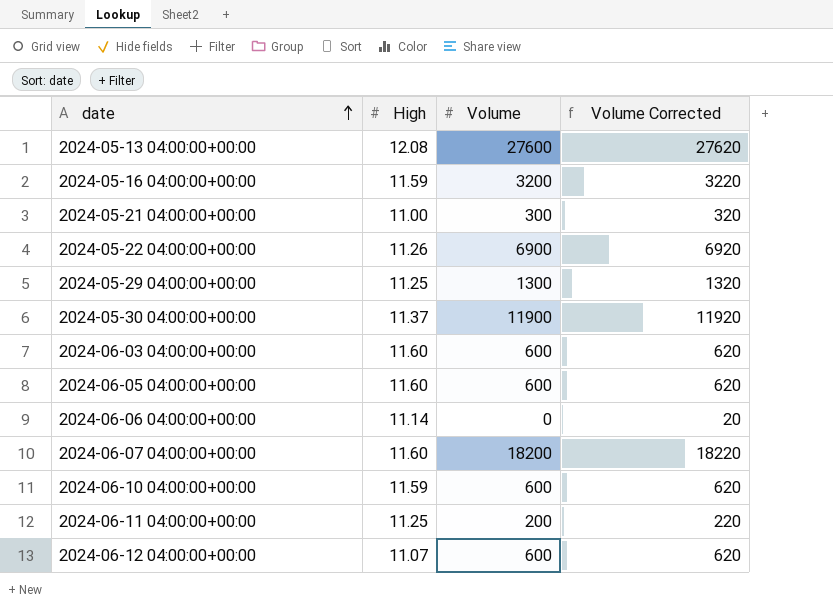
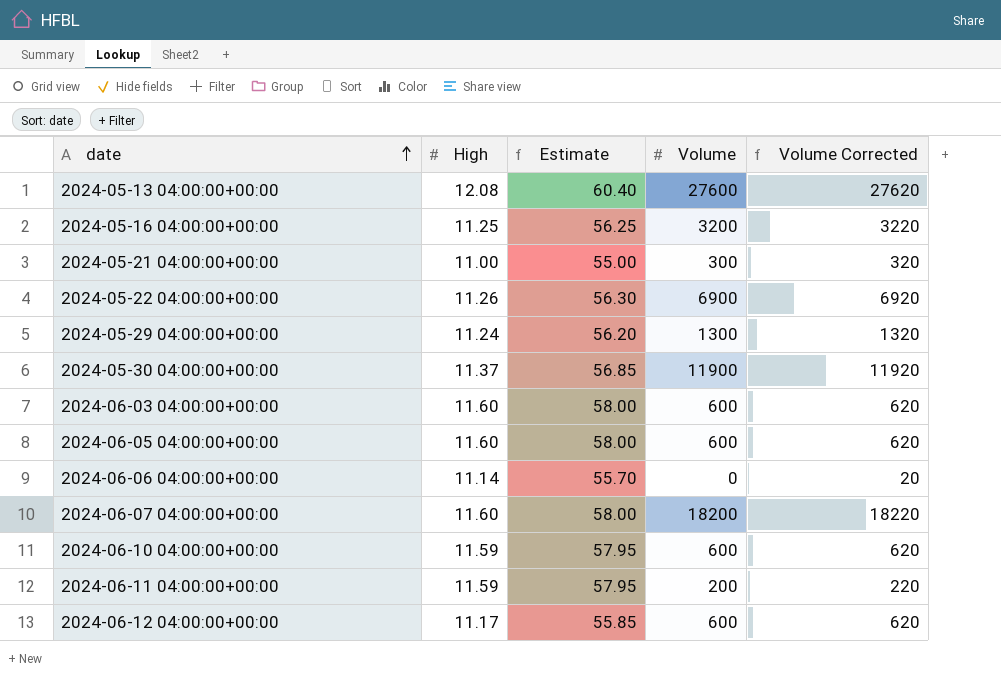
column Estimate | formula: none -> [High] * 5
2024-05-16 04:00:00+00:00 | High: 11.59 -> 11.25
2024-05-29 04:00:00+00:00 | High: 11.25 -> 11.24
2024-06-11 04:00:00+00:00 | High: 11.25 -> 11.59
2024-06-12 04:00:00+00:00 | High: 11.07 -> 11.17

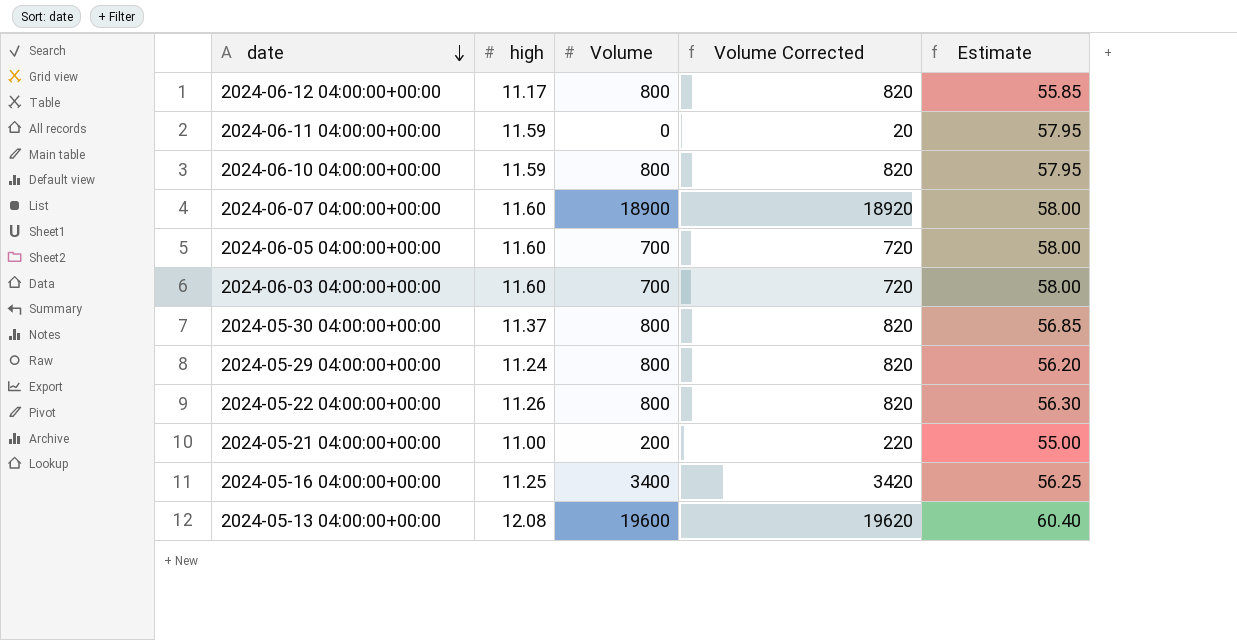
row order: date ascending -> date descending
column name: High -> high
column Estimate | position: 3 -> 5
row 2024-06-06 04:00:00+00:00: 11.14 | 55.70 | 0 | 20 -> none
2024-06-12 04:00:00+00:00 | Volume: 600 -> 800
2024-06-12 04:00:00+00:00 | Volume Corrected: 620 -> 820
2024-06-11 04:00:00+00:00 | Volume: 200 -> 0
2024-06-11 04:00:00+00:00 | Volume Corrected: 220 -> 20
2024-06-10 04:00:00+00:00 | Volume: 600 -> 800
2024-06-10 04:00:00+00:00 | Volume Corrected: 620 -> 820
2024-06-07 04:00:00+00:00 | Volume: 18200 -> 18900
2024-06-07 04:00:00+00:00 | Volume Corrected: 18220 -> 18920
2024-06-05 04:00:00+00:00 | Volume: 600 -> 700
2024-06-05 04:00:00+00:00 | Volume Corrected: 620 -> 720
2024-06-03 04:00:00+00:00 | Volume: 600 -> 700
2024-06-03 04:00:00+00:00 | Volume Corrected: 620 -> 720
2024-05-30 04:00:00+00:00 | Volume: 11900 -> 800
2024-05-30 04:00:00+00:00 | Volume Corrected: 11920 -> 820
2024-05-29 04:00:00+00:00 | Volume: 1300 -> 800
2024-05-29 04:00:00+00:00 | Volume Corrected: 1320 -> 820
2024-05-22 04:00:00+00:00 | Volume: 6900 -> 800
2024-05-22 04:00:00+00:00 | Volume Corrected: 6920 -> 820
2024-05-21 04:00:00+00:00 | Volume: 300 -> 200
2024-05-21 04:00:00+00:00 | Volume Corrected: 320 -> 220
2024-05-16 04:00:00+00:00 | Volume: 3200 -> 3400
2024-05-16 04:00:00+00:00 | Volume Corrected: 3220 -> 3420
2024-05-13 04:00:00+00:00 | Volume: 27600 -> 19600
2024-05-13 04:00:00+00:00 | Volume Corrected: 27620 -> 19620

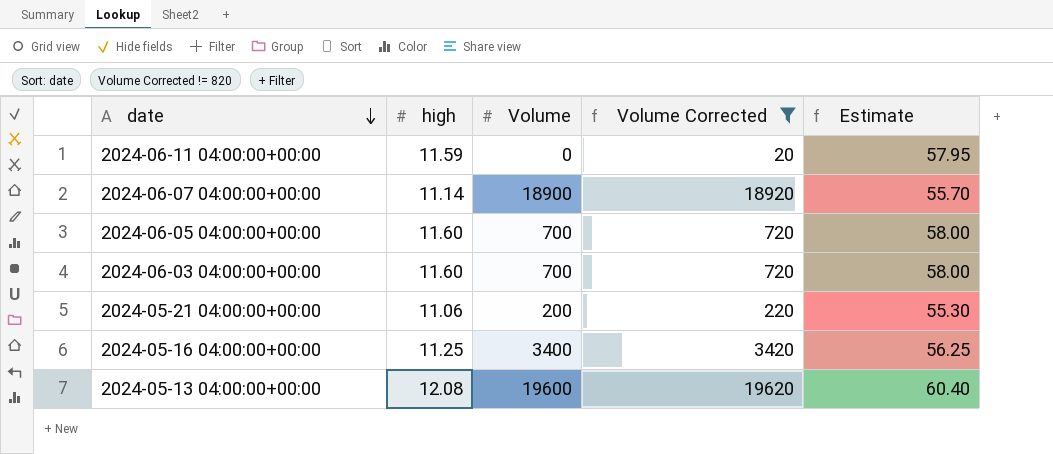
filter: none -> Volume Corrected != 820
2024-06-07 04:00:00+00:00 | high: 11.60 -> 11.14
2024-06-07 04:00:00+00:00 | Estimate: 58.00 -> 55.70
2024-05-21 04:00:00+00:00 | high: 11.00 -> 11.06
2024-05-21 04:00:00+00:00 | Estimate: 55.00 -> 55.30

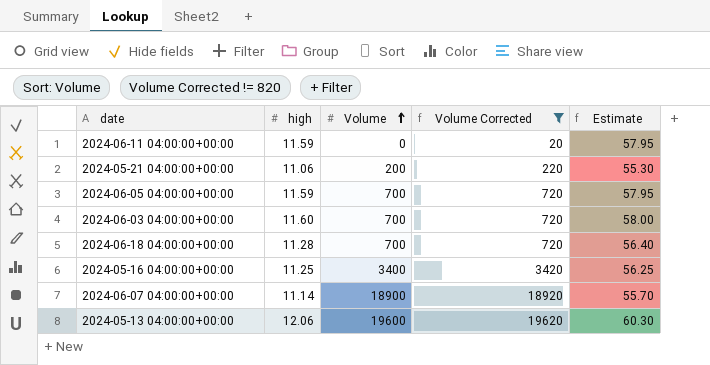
row order: date descending -> Volume ascending
2024-06-05 04:00:00+00:00 | high: 11.60 -> 11.59
2024-06-05 04:00:00+00:00 | Estimate: 58.00 -> 57.95
row 2024-06-18 04:00:00+00:00: none -> 11.28 | 700 | 720 | 56.40
2024-05-13 04:00:00+00:00 | high: 12.08 -> 12.06
2024-05-13 04:00:00+00:00 | Estimate: 60.40 -> 60.30

